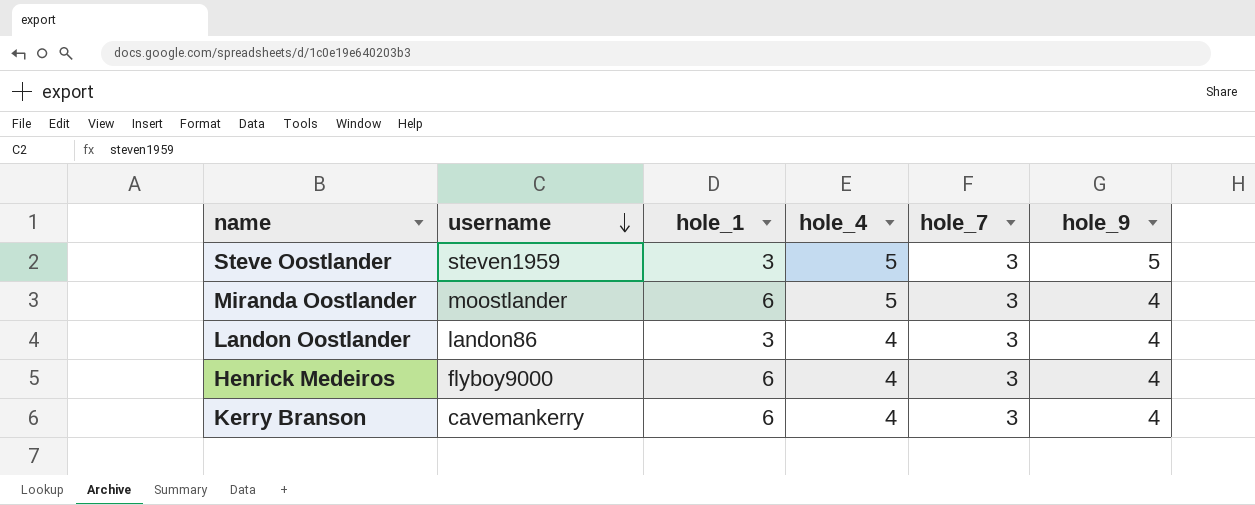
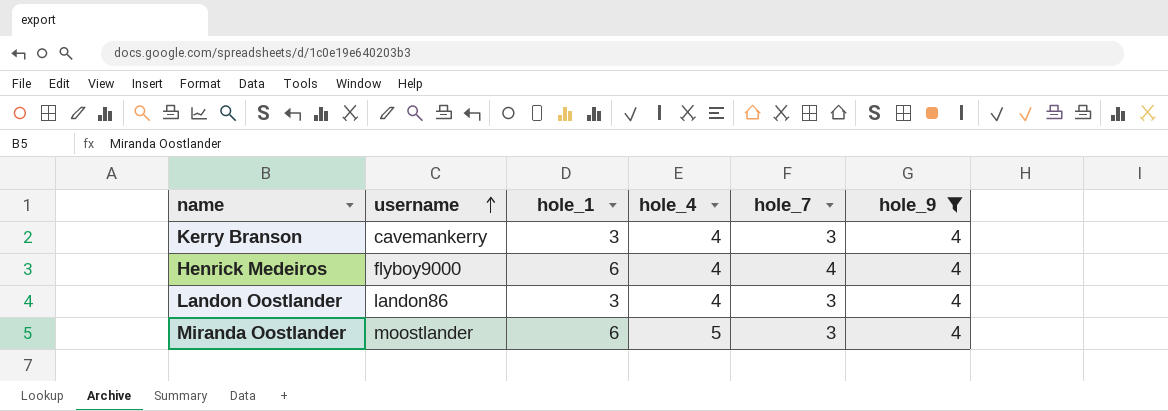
filter: none -> hole_9 = 4
row order: username descending -> username ascending
Kerry Branson | hole_1: 6 -> 3
Henrick Medeiros | hole_7: 3 -> 4

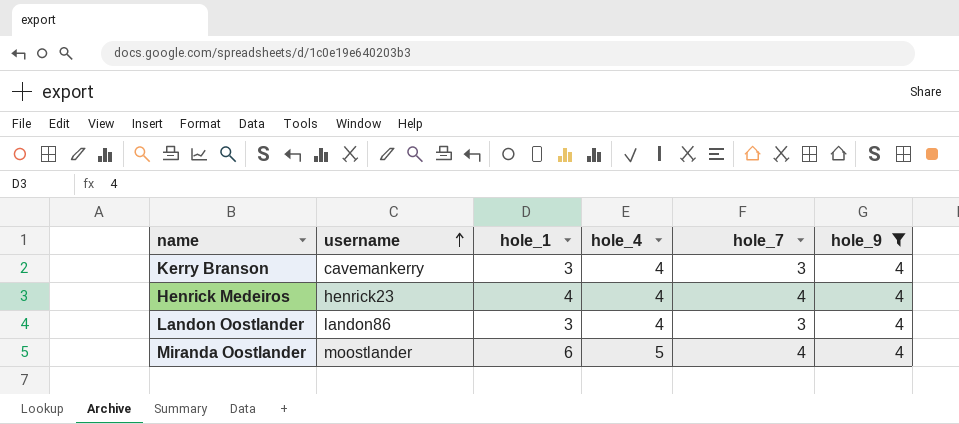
Henrick Medeiros | username: flyboy9000 -> henrick23
Henrick Medeiros | hole_1: 6 -> 4
Miranda Oostlander | hole_7: 3 -> 4

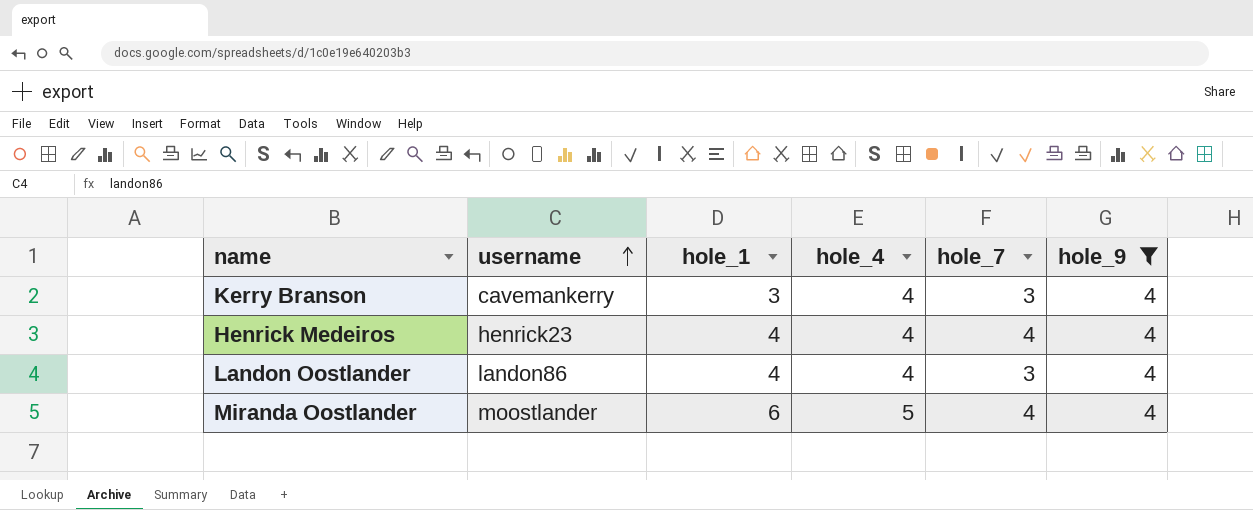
Landon Oostlander | hole_1: 3 -> 4

